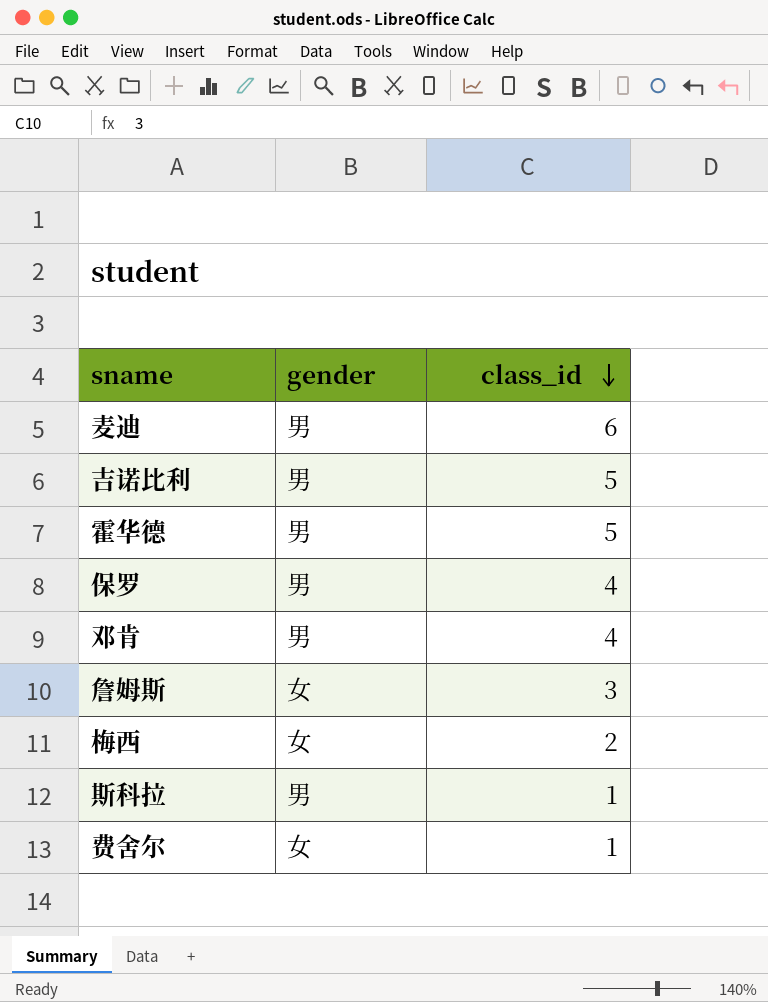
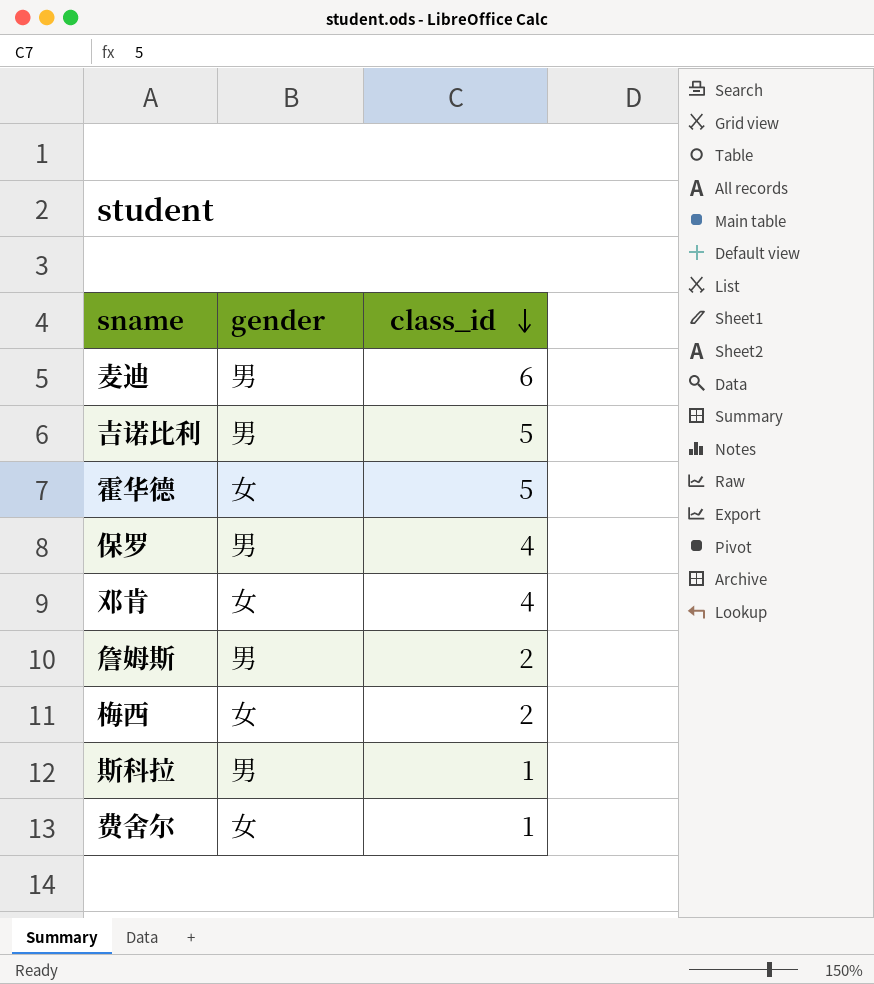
霍华德 | gender: 男 -> 女
邓肯 | gender: 男 -> 女
詹姆斯 | gender: 女 -> 男
詹姆斯 | class_id: 3 -> 2

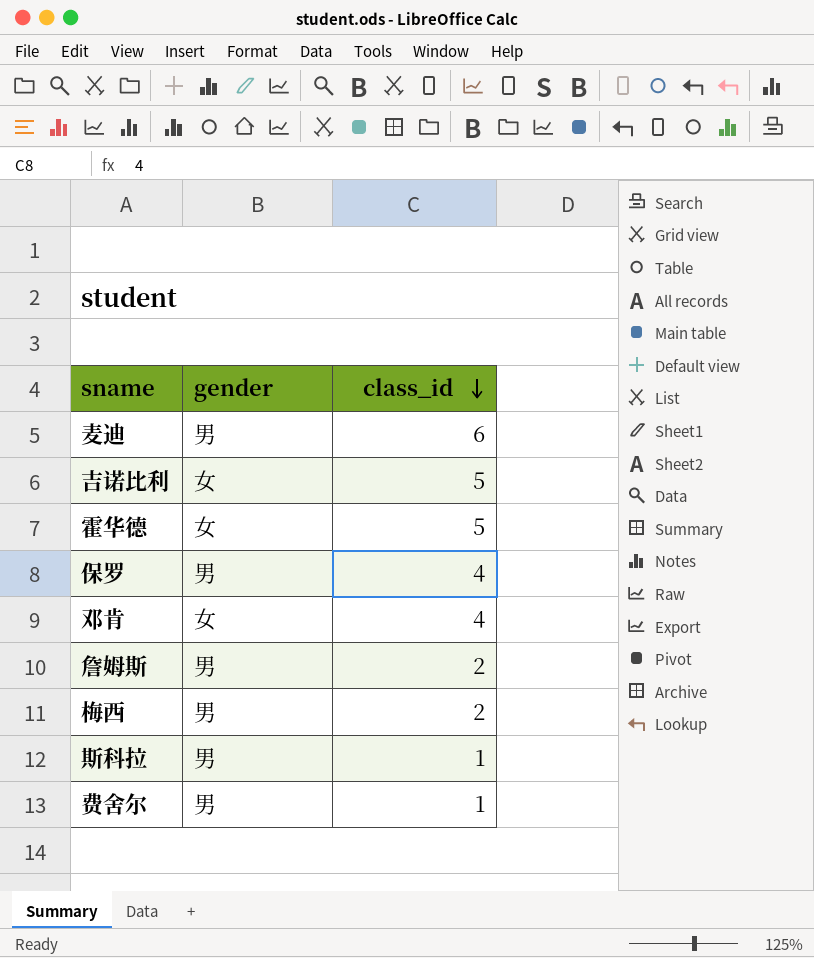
吉诺比利 | gender: 男 -> 女
梅西 | gender: 女 -> 男
费舍尔 | gender: 女 -> 男

